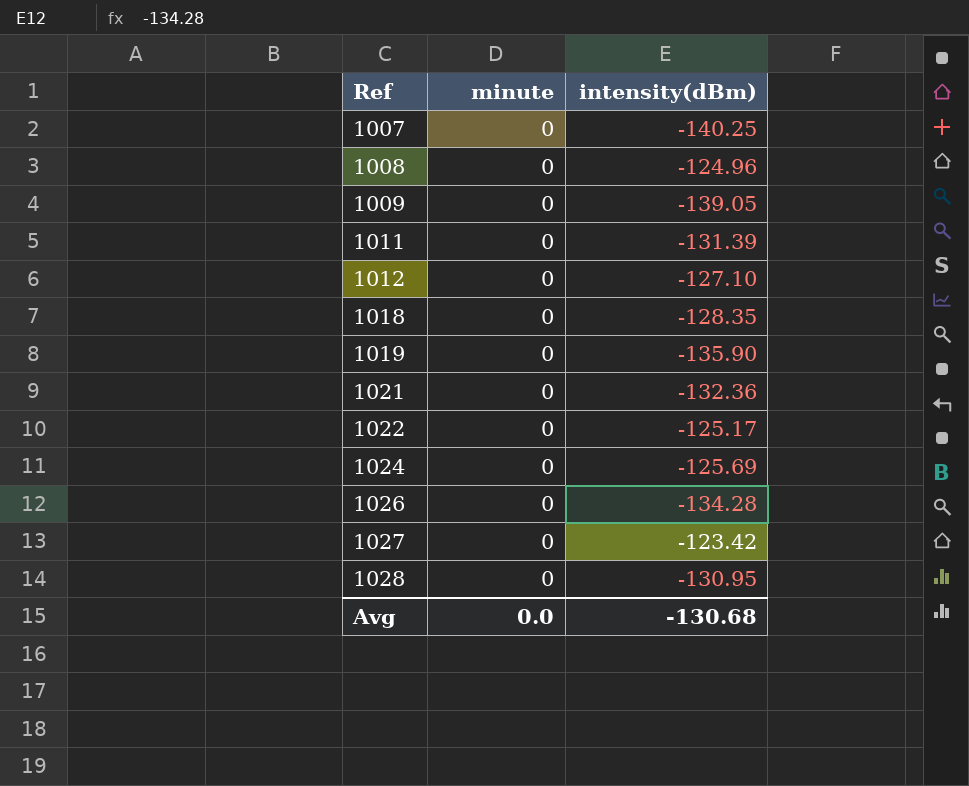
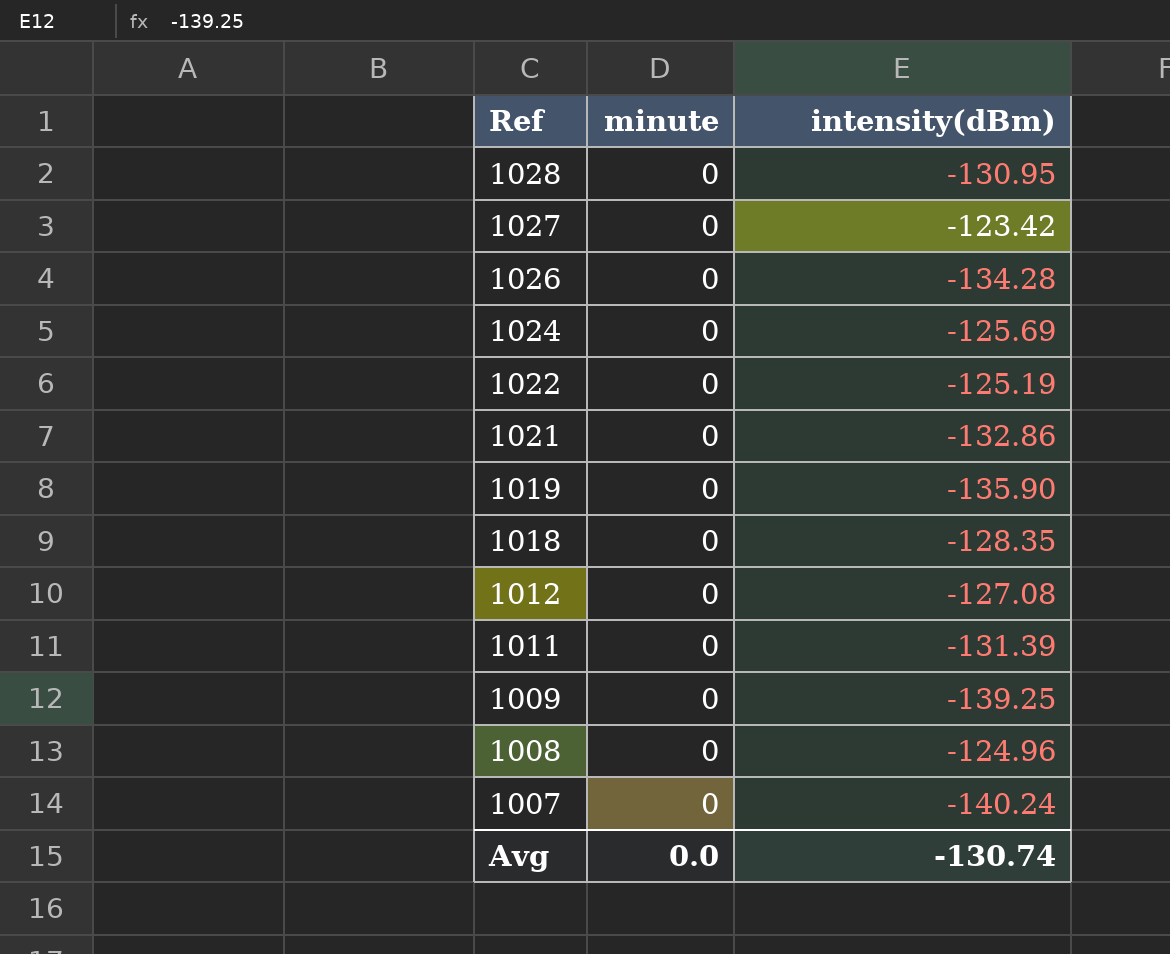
row order: Ref ascending -> Ref descending
1022 | intensity(dBm): -125.17 -> -125.19
1021 | intensity(dBm): -132.36 -> -132.86
1012 | intensity(dBm): -127.10 -> -127.08
1009 | intensity(dBm): -139.05 -> -139.25
1007 | intensity(dBm): -140.25 -> -140.24
Avg | intensity(dBm): -130.68 -> -130.74

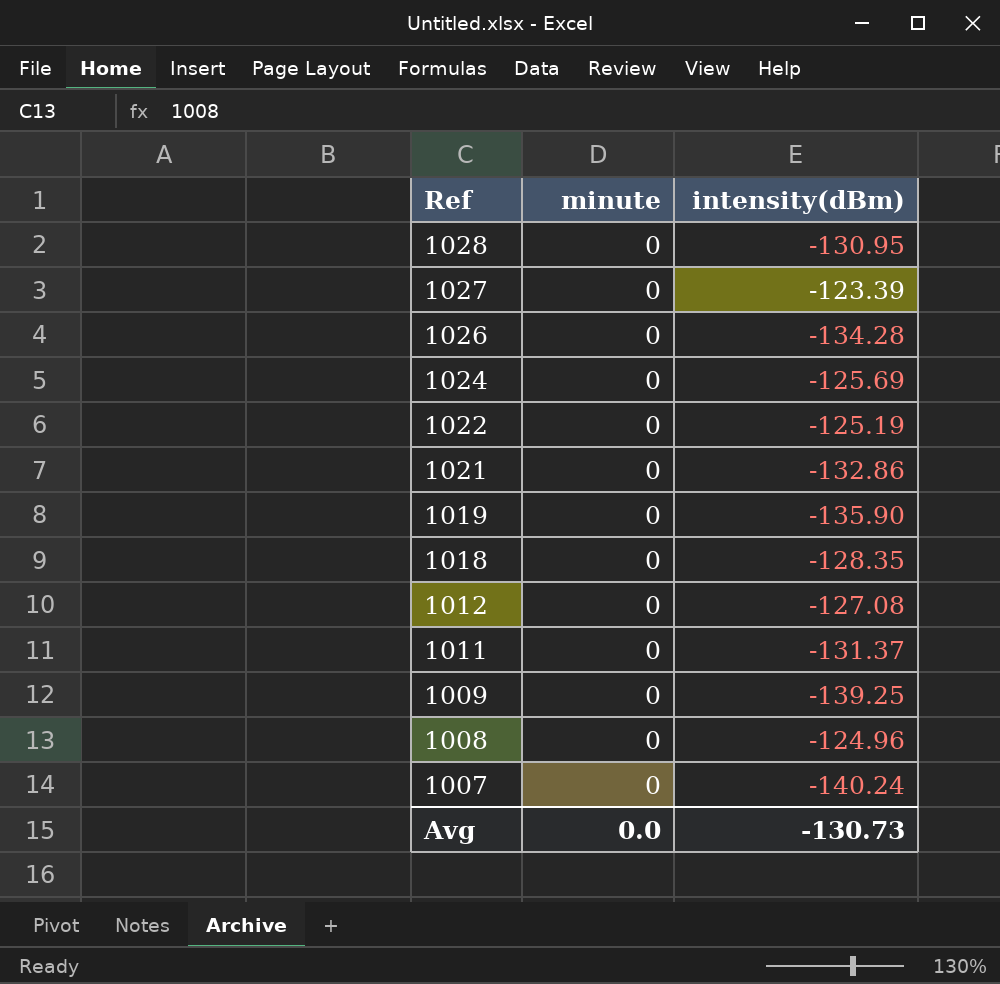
1027 | intensity(dBm): -123.42 -> -123.39
1011 | intensity(dBm): -131.39 -> -131.37
Avg | intensity(dBm): -130.74 -> -130.73

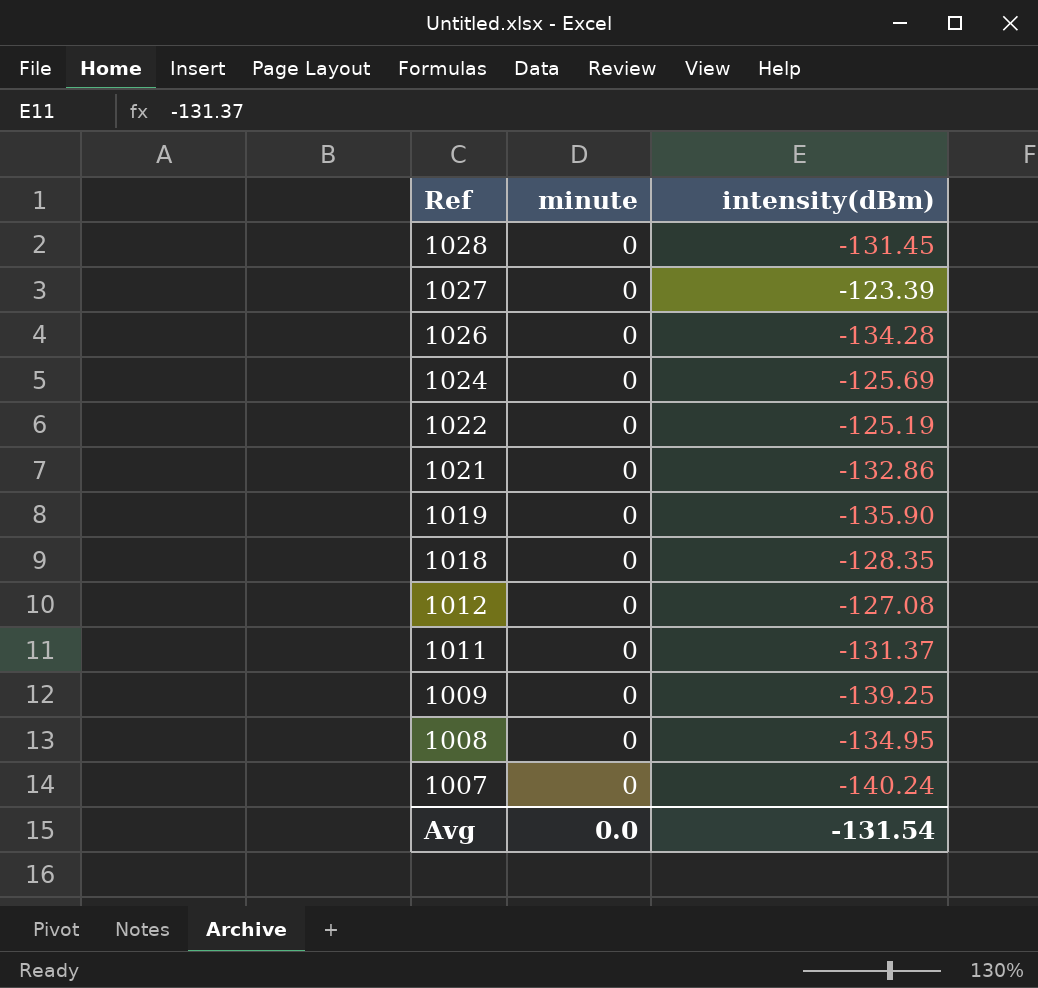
1028 | intensity(dBm): -130.95 -> -131.45
1008 | intensity(dBm): -124.96 -> -134.95
Avg | intensity(dBm): -130.73 -> -131.54

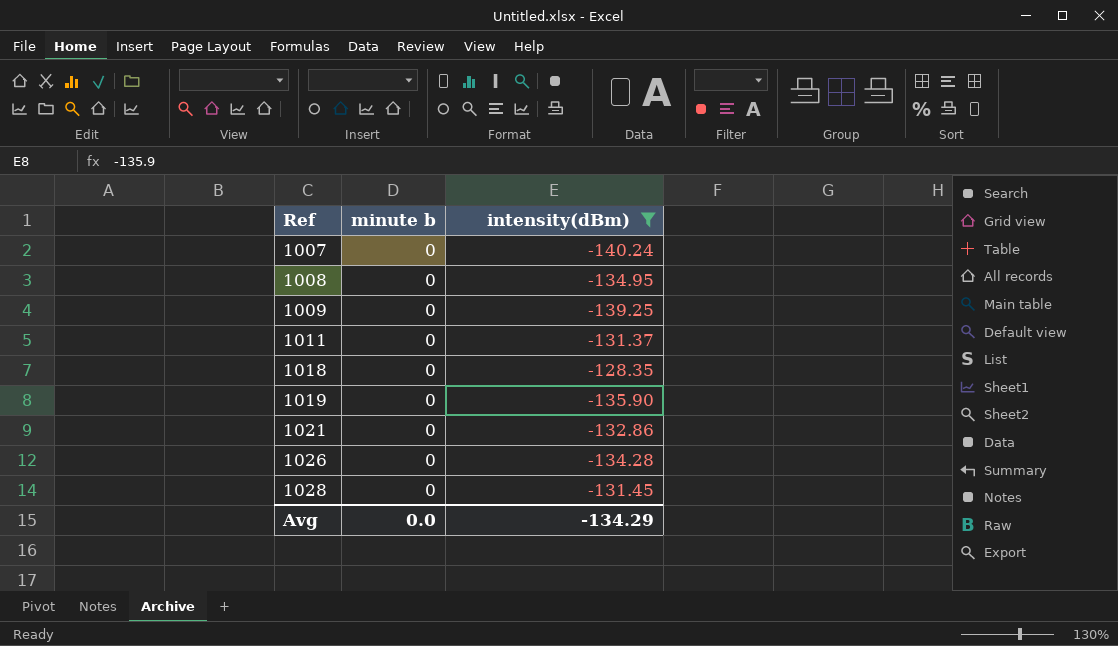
filter: none -> intensity(dBm) <= -128.35
row order: Ref descending -> Ref ascending
column name: minute -> minute b
Avg | intensity(dBm): -131.54 -> -134.29

